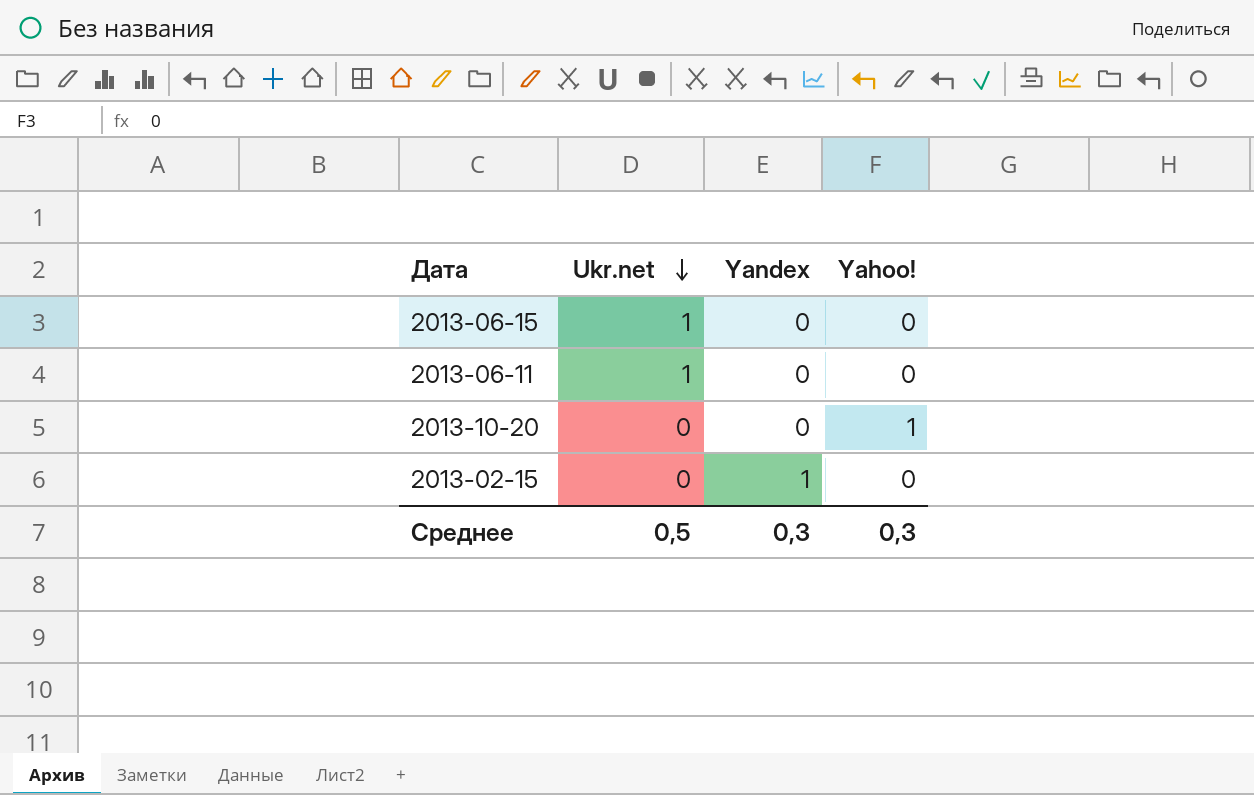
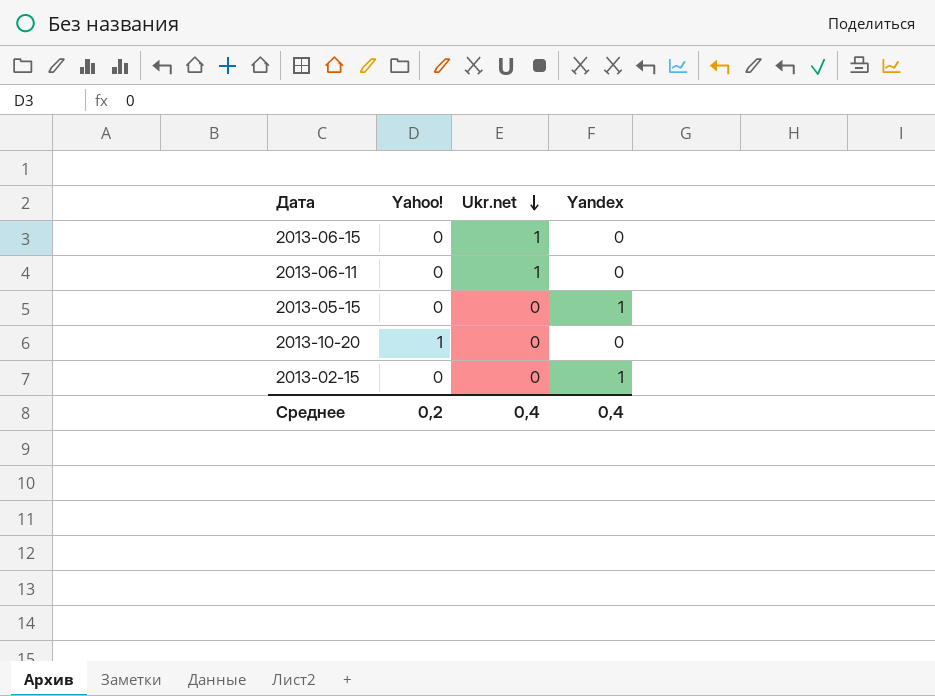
column Yahoo! | position: 4 -> 2
row 2013-05-15: none -> 0 | 0 | 1
Среднее | Yahoo!: 0,3 -> 0,2
Среднее | Ukr.net: 0,5 -> 0,4
Среднее | Yandex: 0,3 -> 0,4

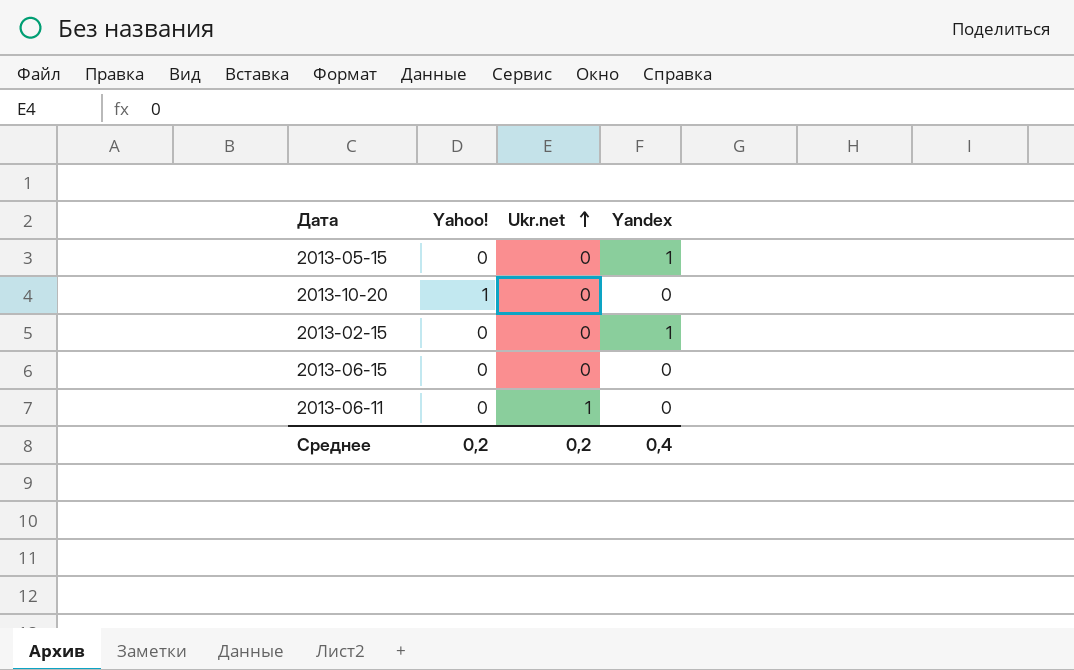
row order: Ukr.net descending -> Ukr.net ascending
2013-06-15 | Ukr.net: 1 -> 0
Среднее | Ukr.net: 0,4 -> 0,2

